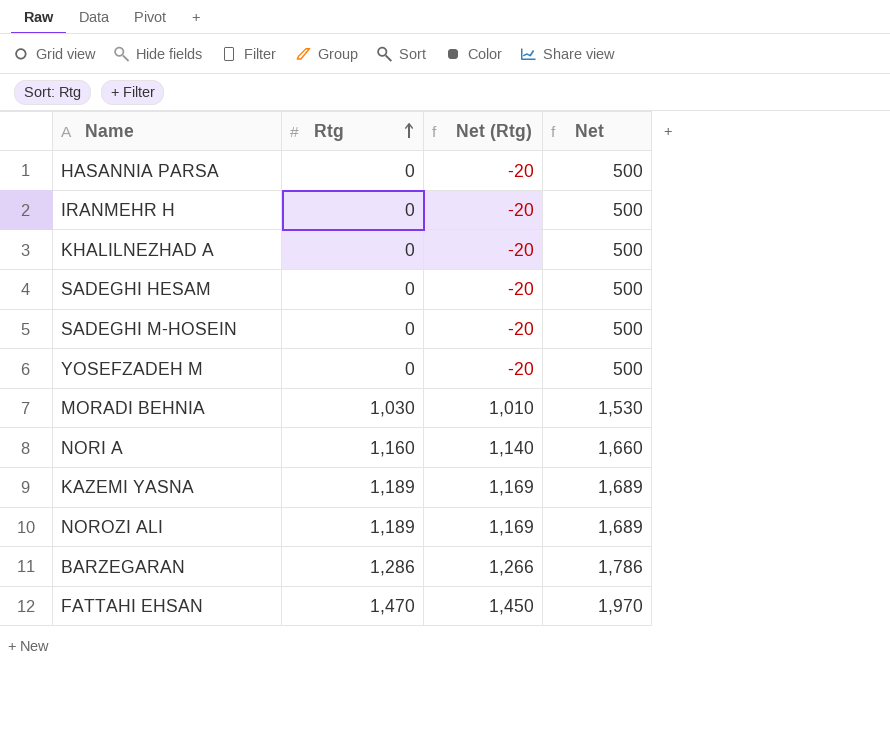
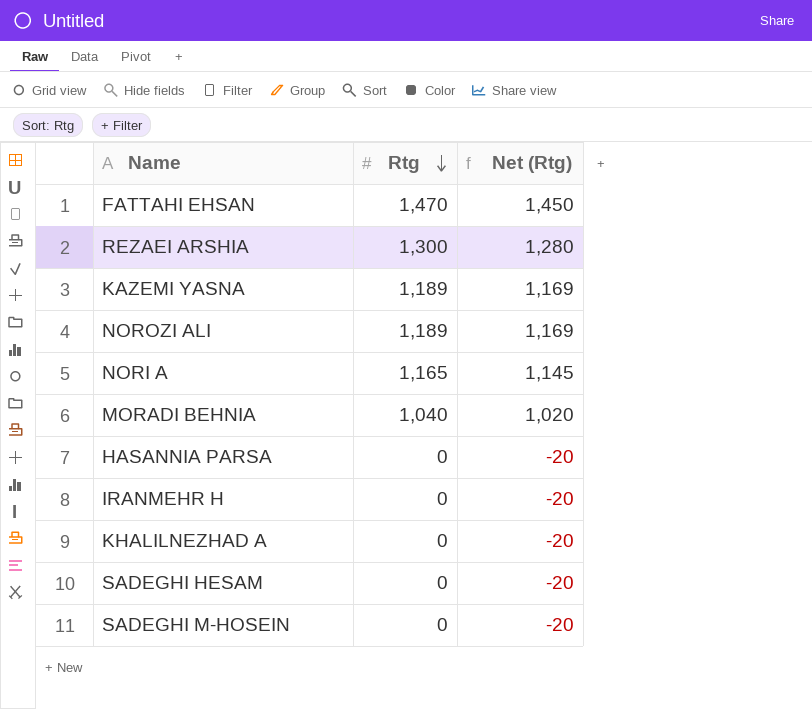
row order: Rtg ascending -> Rtg descending
column Net | formula: [Rtg] + 500 -> none
row YOSEFZADEH M: 0 | -20 | 500 -> none
row BARZEGARAN: 1,286 | 1,266 | 1,786 -> none
row REZAEI ARSHIA: none -> 1,300 | 1,280
NORI A | Rtg: 1,160 -> 1,165
NORI A | Net (Rtg): 1,140 -> 1,145
MORADI BEHNIA | Rtg: 1,030 -> 1,040
MORADI BEHNIA | Net (Rtg): 1,010 -> 1,020

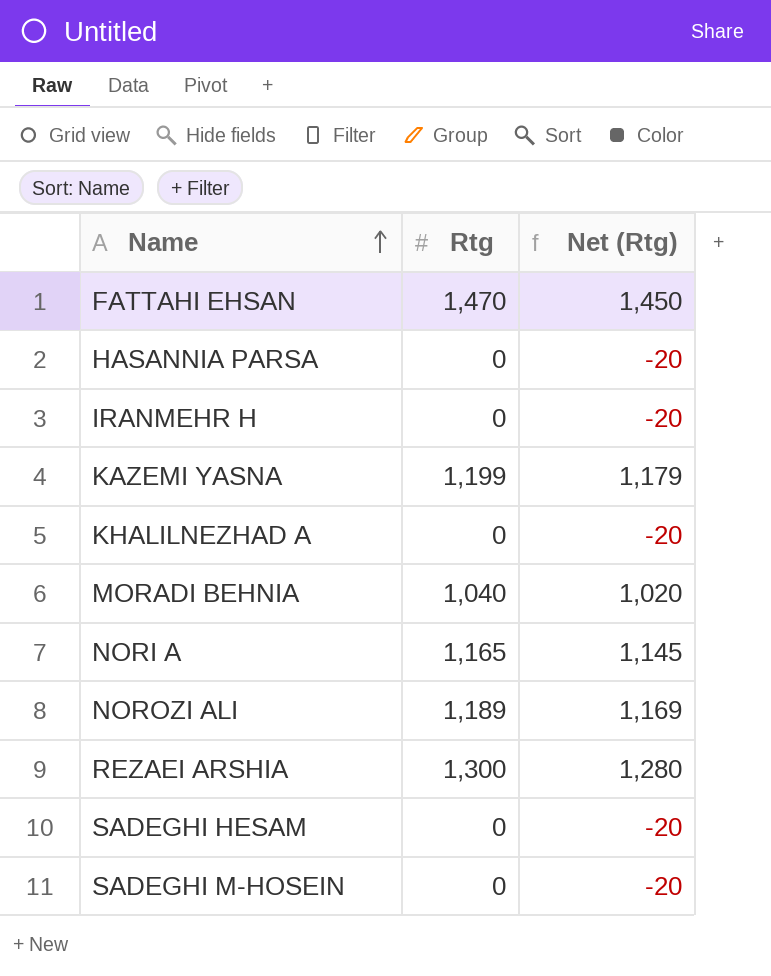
row order: Rtg descending -> Name ascending
KAZEMI YASNA | Rtg: 1,189 -> 1,199
KAZEMI YASNA | Net (Rtg): 1,169 -> 1,179

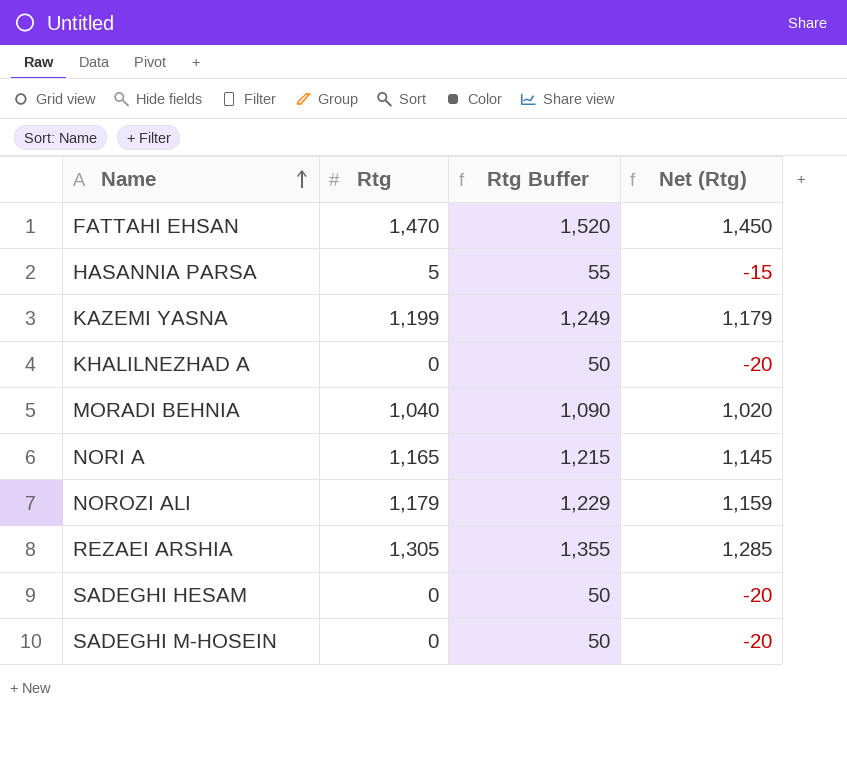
column Rtg Buffer | formula: none -> [Rtg] + 50
row IRANMEHR H: 0 | -20 -> none
HASANNIA PARSA | Rtg: 0 -> 5
HASANNIA PARSA | Net (Rtg): -20 -> -15
NOROZI ALI | Rtg: 1,189 -> 1,179
NOROZI ALI | Net (Rtg): 1,169 -> 1,159
REZAEI ARSHIA | Rtg: 1,300 -> 1,305
REZAEI ARSHIA | Net (Rtg): 1,280 -> 1,285

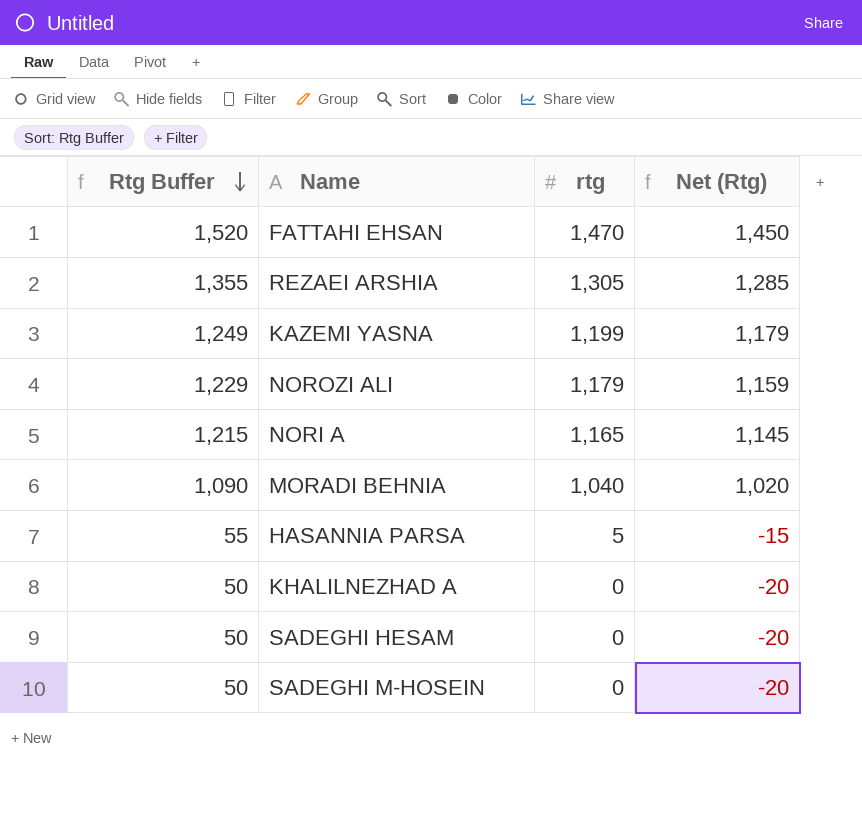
row order: Name ascending -> Rtg Buffer descending
column Rtg Buffer | position: 3 -> 1
column name: Rtg -> rtg

